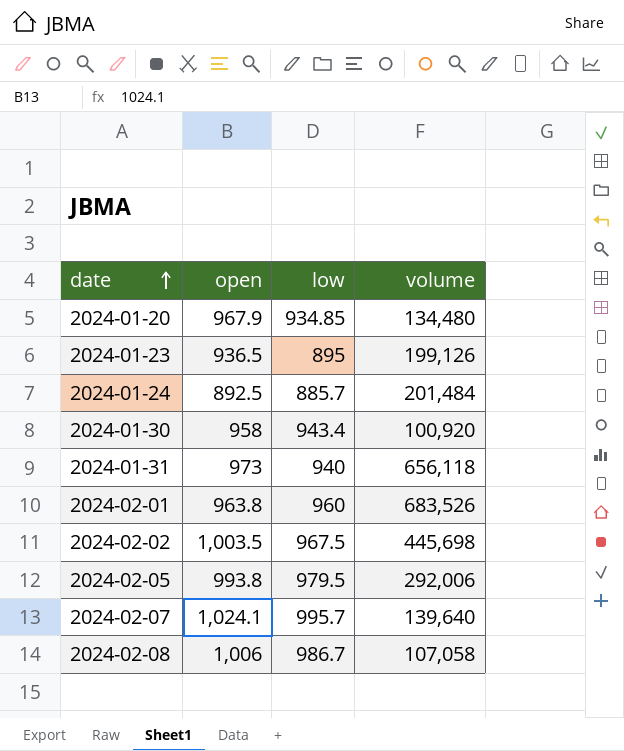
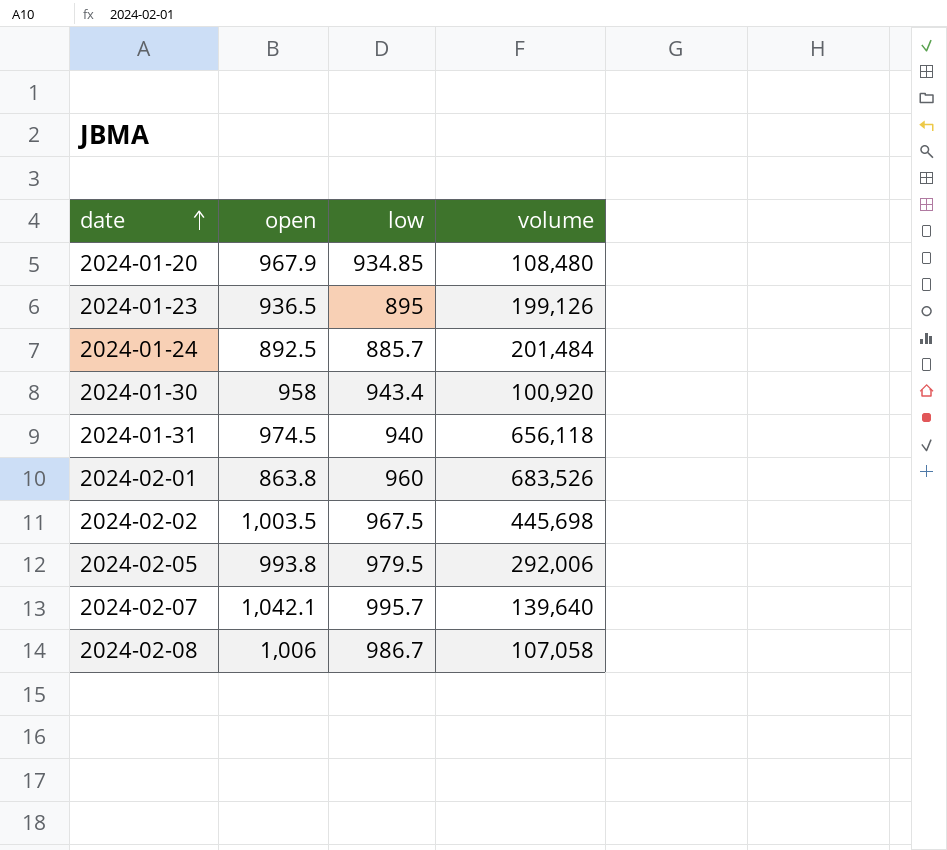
2024-01-20 | volume: 134,480 -> 108,480
2024-01-31 | open: 973 -> 974.5
2024-02-01 | open: 963.8 -> 863.8
2024-02-07 | open: 1,024.1 -> 1,042.1

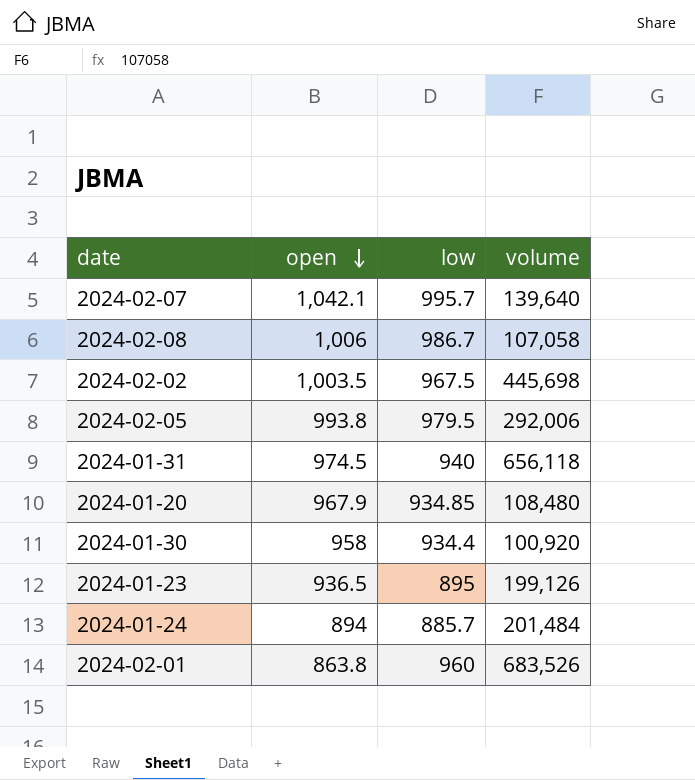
row order: date ascending -> open descending
2024-01-30 | low: 943.4 -> 934.4
2024-01-24 | open: 892.5 -> 894

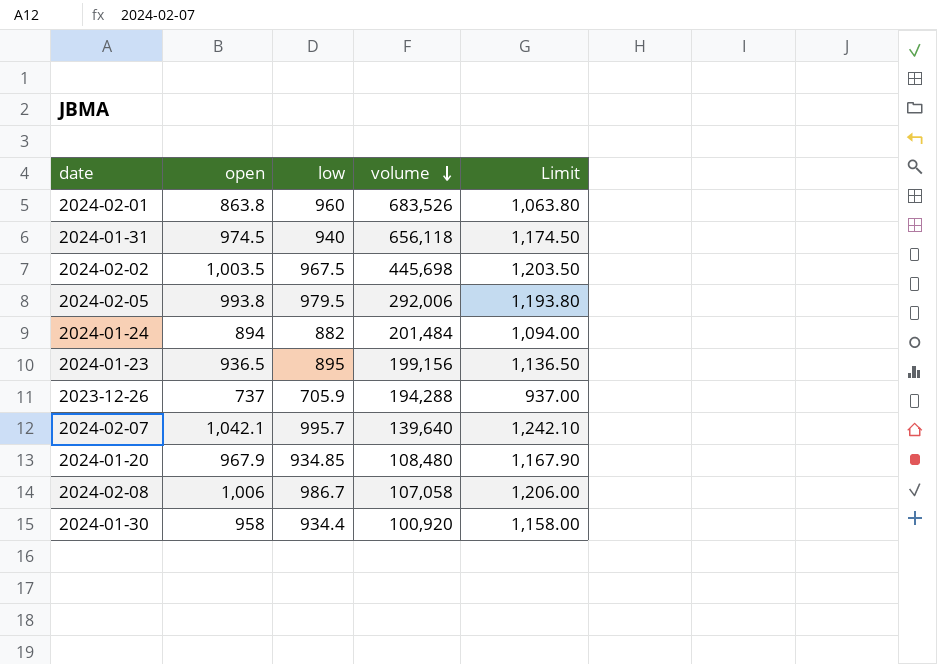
row order: open descending -> volume descending
column Limit | formula: none -> [open] + 200
2024-01-24 | low: 885.7 -> 882
2024-01-23 | volume: 199,126 -> 199,156
row 2023-12-26: none -> 737 | 705.9 | 194,288 | 937.00

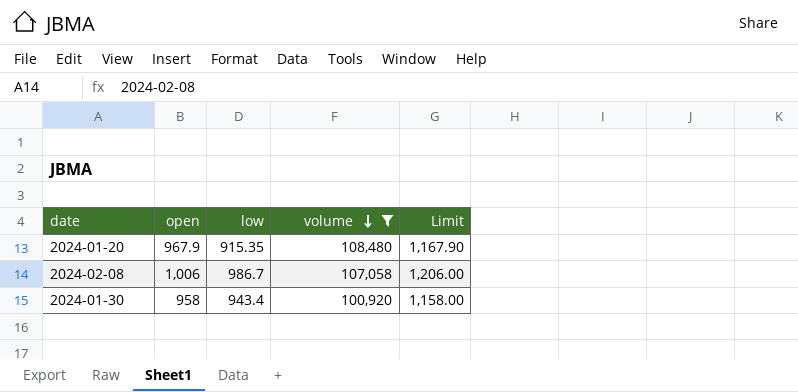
filter: none -> volume <= 108,480
2024-01-20 | low: 934.85 -> 915.35
2024-01-30 | low: 934.4 -> 943.4

